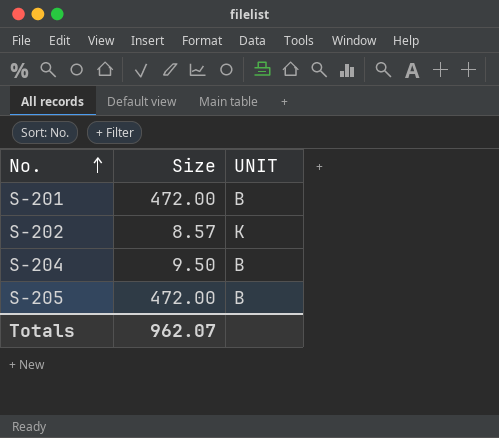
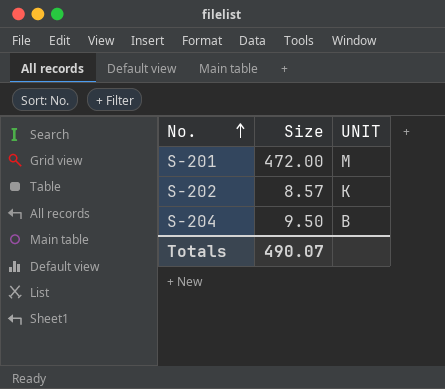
row S-205: 472.00 | B -> none
S-201 | UNIT: B -> M
Totals | Size: 962.07 -> 490.07

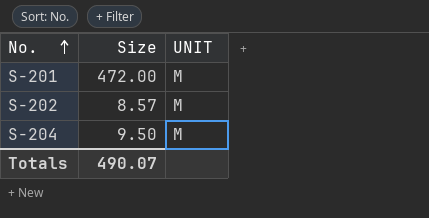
S-202 | UNIT: K -> M
S-204 | UNIT: B -> M

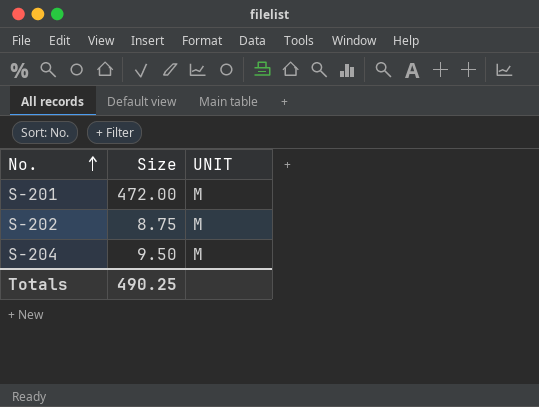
S-202 | Size: 8.57 -> 8.75
Totals | Size: 490.07 -> 490.25

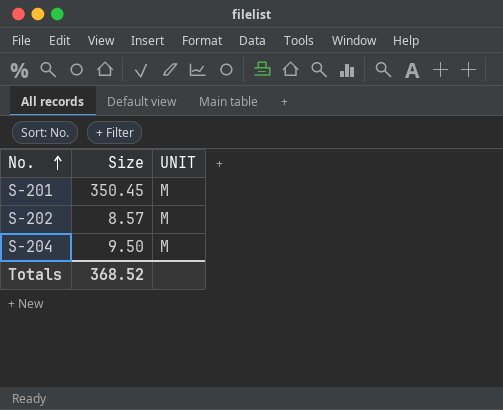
S-201 | Size: 472.00 -> 350.45
S-202 | Size: 8.75 -> 8.57
Totals | Size: 490.25 -> 368.52

